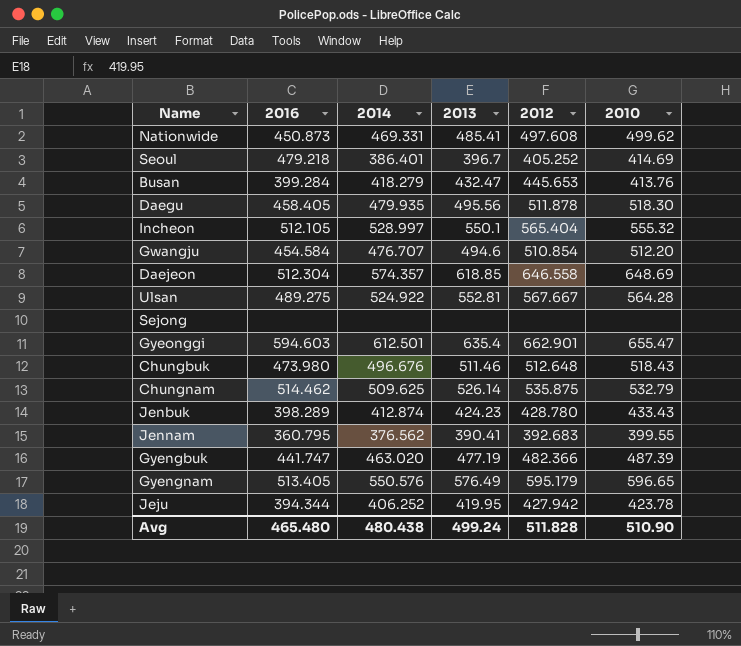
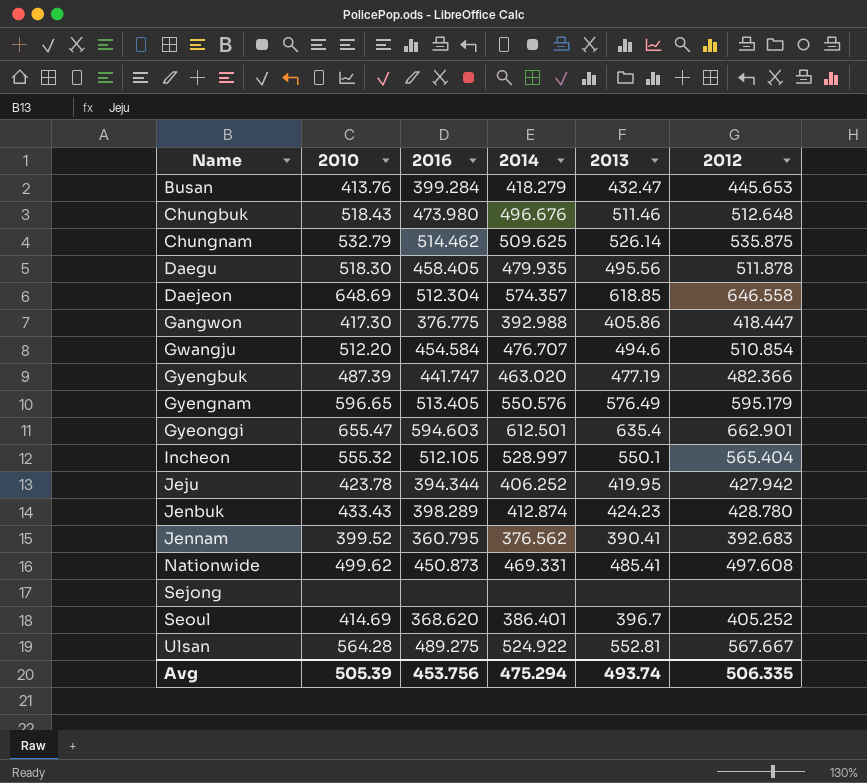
row order: none -> Name ascending
column 2010 | position: 6 -> 2
row Gangwon: none -> 417.30 | 376.775 | 392.988 | 405.86 | 418.447
Jennam | 2010: 399.55 -> 399.52
Seoul | 2016: 479.218 -> 368.620
Avg | 2010: 510.90 -> 505.39
Avg | 2016: 465.480 -> 453.756
Avg | 2014: 480.438 -> 475.294
Avg | 2013: 499.24 -> 493.74
Avg | 2012: 511.828 -> 506.335

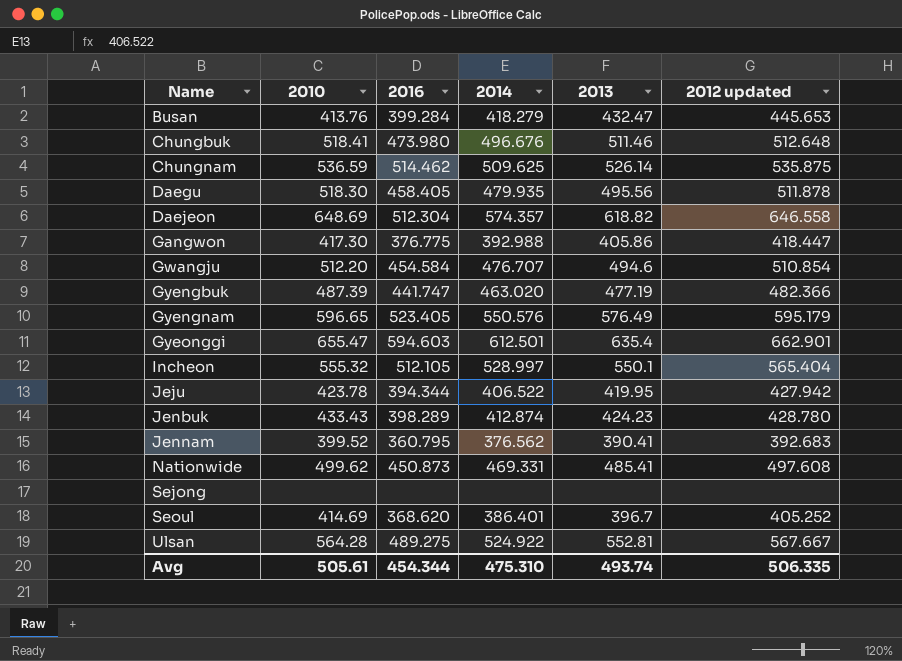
column name: 2012 -> 2012 updated
Chungbuk | 2010: 518.43 -> 518.41
Chungnam | 2010: 532.79 -> 536.59
Daejeon | 2013: 618.85 -> 618.82
Gyengnam | 2016: 513.405 -> 523.405
Jeju | 2014: 406.252 -> 406.522
Avg | 2010: 505.39 -> 505.61
Avg | 2016: 453.756 -> 454.344
Avg | 2014: 475.294 -> 475.310

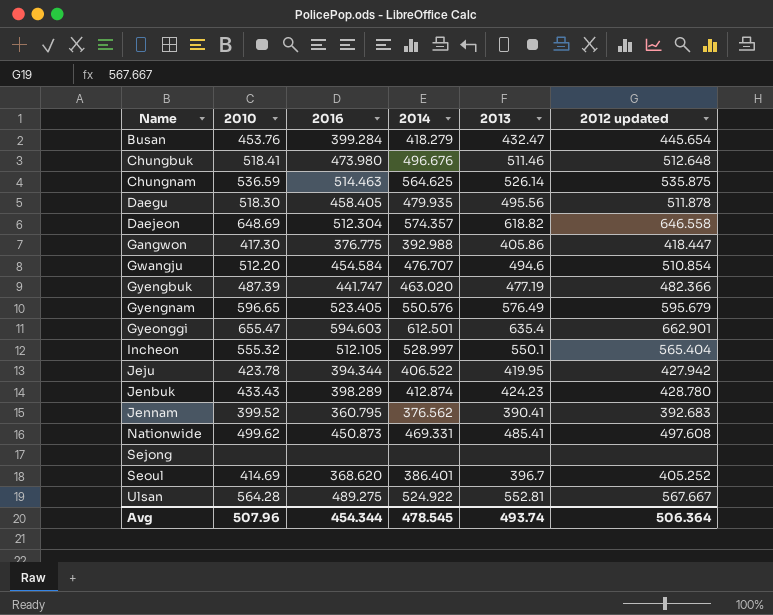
Busan | 2010: 413.76 -> 453.76
Busan | 2012 updated: 445.653 -> 445.654
Chungnam | 2016: 514.462 -> 514.463
Chungnam | 2014: 509.625 -> 564.625
Gyengnam | 2012 updated: 595.179 -> 595.679
Avg | 2010: 505.61 -> 507.96
Avg | 2014: 475.310 -> 478.545
Avg | 2012 updated: 506.335 -> 506.364

